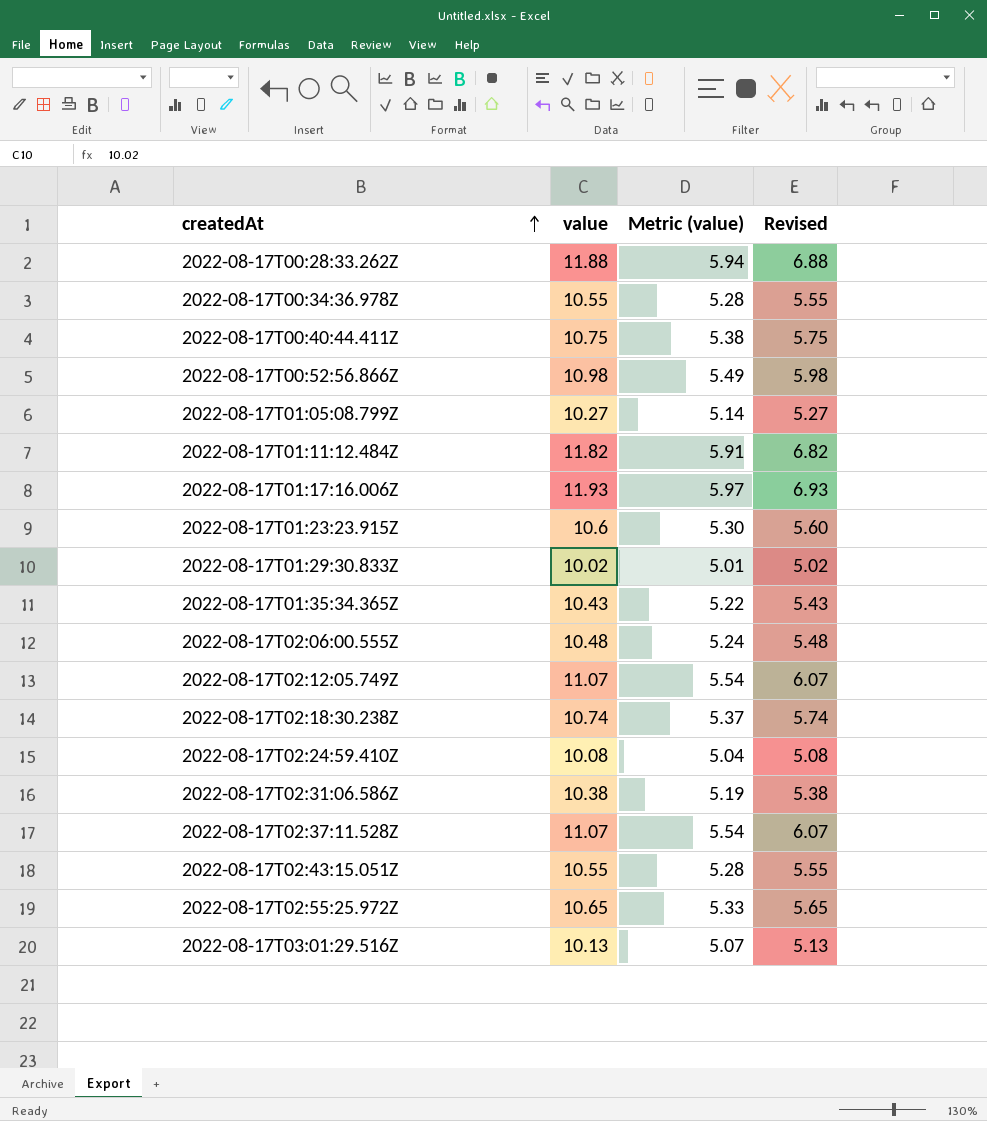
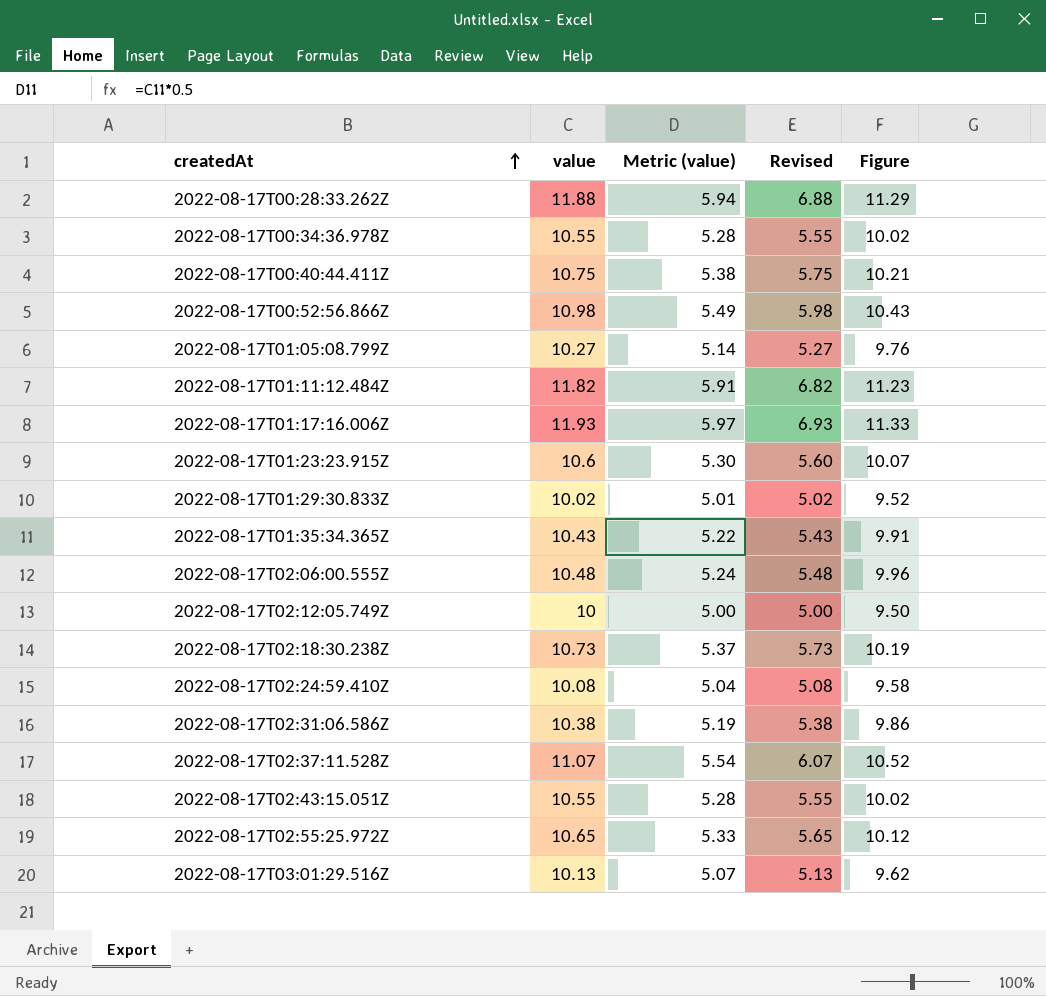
column Figure | formula: none -> [value] * 0.95
2022-08-17T02:12:05.749Z | value: 11.07 -> 10
2022-08-17T02:12:05.749Z | Metric (value): 5.54 -> 5.00
2022-08-17T02:12:05.749Z | Revised: 6.07 -> 5.00
2022-08-17T02:18:30.238Z | value: 10.74 -> 10.73
2022-08-17T02:18:30.238Z | Revised: 5.74 -> 5.73

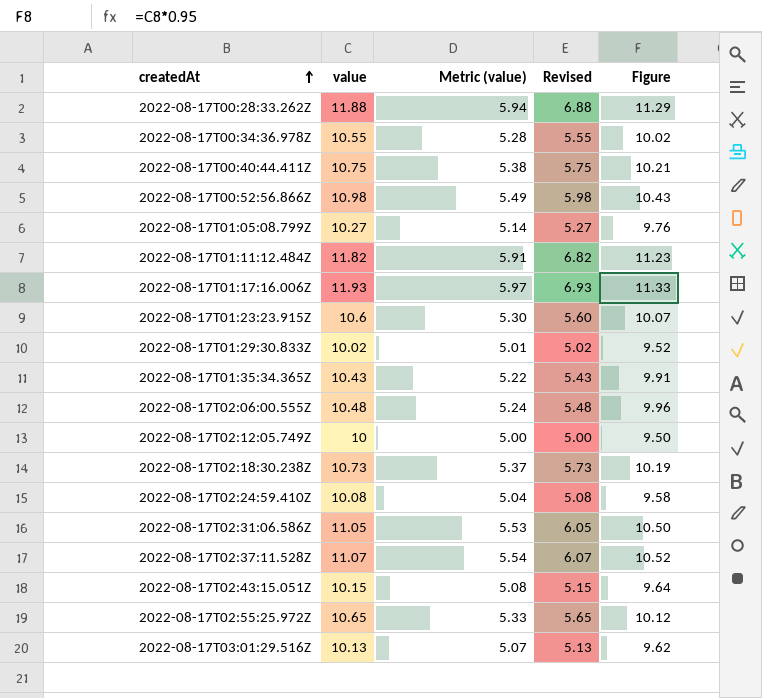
2022-08-17T02:31:06.586Z | value: 10.38 -> 11.05
2022-08-17T02:31:06.586Z | Metric (value): 5.19 -> 5.53
2022-08-17T02:31:06.586Z | Revised: 5.38 -> 6.05
2022-08-17T02:31:06.586Z | Figure: 9.86 -> 10.50
2022-08-17T02:43:15.051Z | value: 10.55 -> 10.15
2022-08-17T02:43:15.051Z | Metric (value): 5.28 -> 5.08
2022-08-17T02:43:15.051Z | Revised: 5.55 -> 5.15
2022-08-17T02:43:15.051Z | Figure: 10.02 -> 9.64

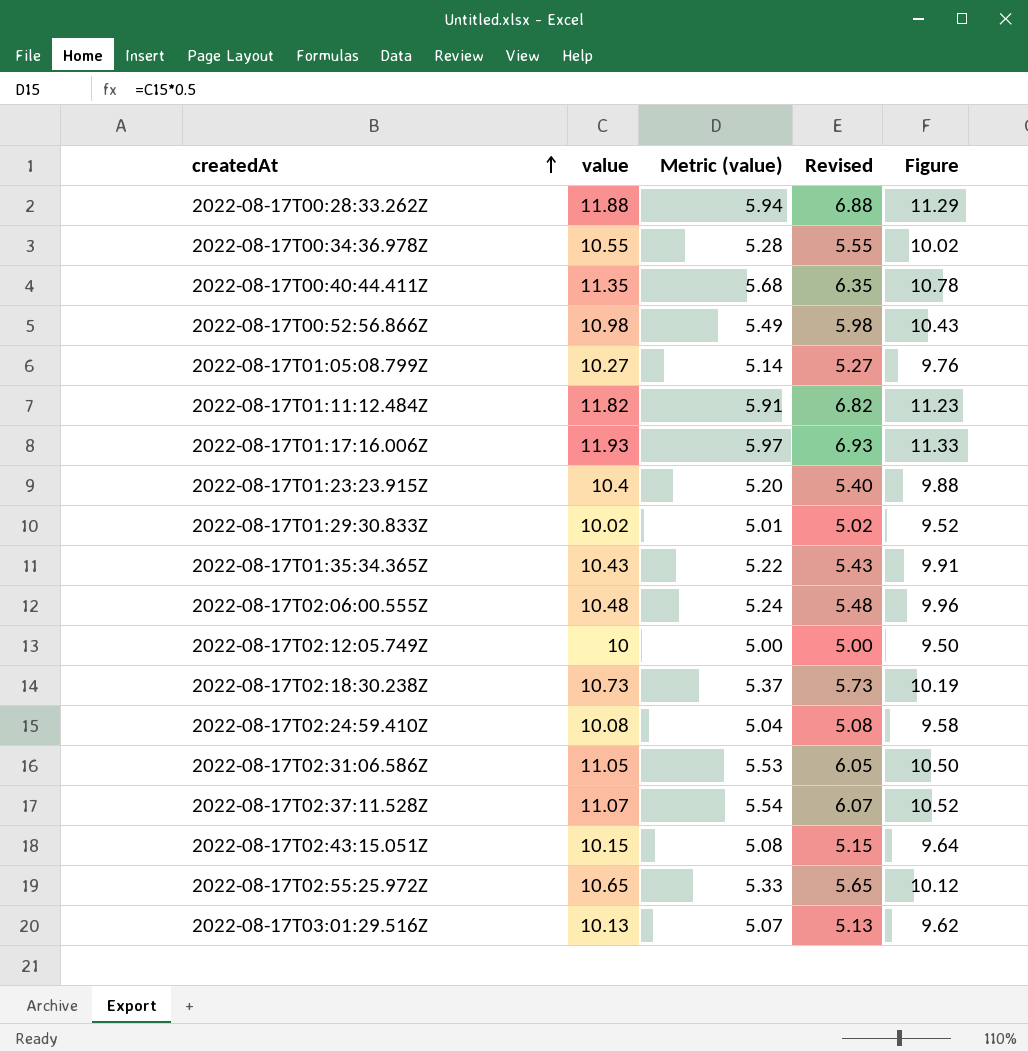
2022-08-17T00:40:44.411Z | value: 10.75 -> 11.35
2022-08-17T00:40:44.411Z | Metric (value): 5.38 -> 5.68
2022-08-17T00:40:44.411Z | Revised: 5.75 -> 6.35
2022-08-17T00:40:44.411Z | Figure: 10.21 -> 10.78
2022-08-17T01:23:23.915Z | value: 10.6 -> 10.4
2022-08-17T01:23:23.915Z | Metric (value): 5.30 -> 5.20
2022-08-17T01:23:23.915Z | Revised: 5.60 -> 5.40
2022-08-17T01:23:23.915Z | Figure: 10.07 -> 9.88

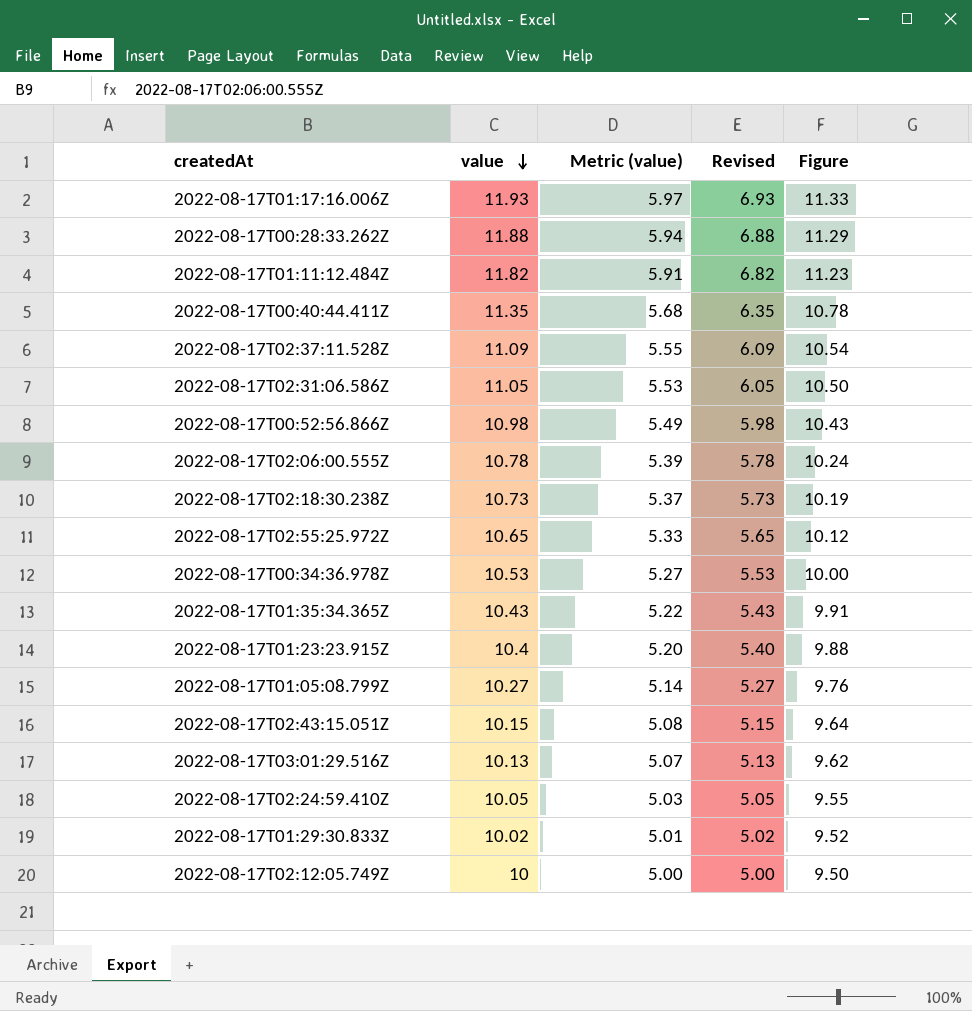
row order: createdAt ascending -> value descending
2022-08-17T02:37:11.528Z | value: 11.07 -> 11.09
2022-08-17T02:37:11.528Z | Metric (value): 5.54 -> 5.55
2022-08-17T02:37:11.528Z | Revised: 6.07 -> 6.09
2022-08-17T02:37:11.528Z | Figure: 10.52 -> 10.54
2022-08-17T02:06:00.555Z | value: 10.48 -> 10.78
2022-08-17T02:06:00.555Z | Metric (value): 5.24 -> 5.39
2022-08-17T02:06:00.555Z | Revised: 5.48 -> 5.78
2022-08-17T02:06:00.555Z | Figure: 9.96 -> 10.24
2022-08-17T00:34:36.978Z | value: 10.55 -> 10.53
2022-08-17T00:34:36.978Z | Metric (value): 5.28 -> 5.27
2022-08-17T00:34:36.978Z | Revised: 5.55 -> 5.53
2022-08-17T00:34:36.978Z | Figure: 10.02 -> 10.00
2022-08-17T02:24:59.410Z | value: 10.08 -> 10.05
2022-08-17T02:24:59.410Z | Metric (value): 5.04 -> 5.03
2022-08-17T02:24:59.410Z | Revised: 5.08 -> 5.05
2022-08-17T02:24:59.410Z | Figure: 9.58 -> 9.55

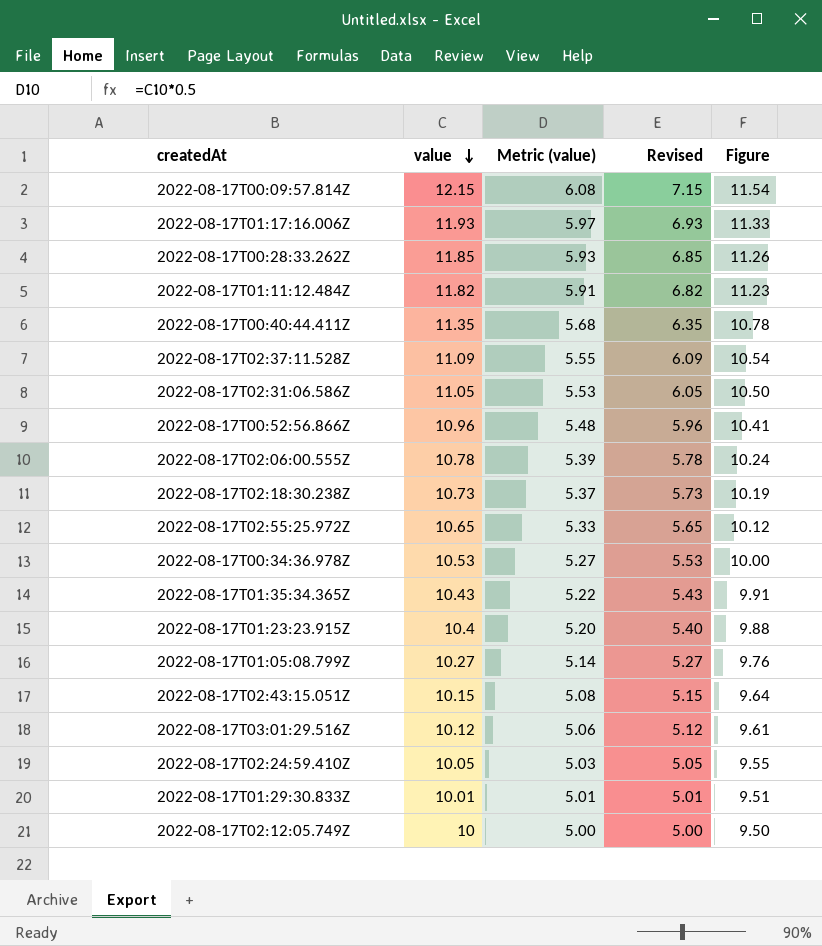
row 2022-08-17T00:09:57.814Z: none -> 12.15 | 6.08 | 7.15 | 11.54
2022-08-17T00:28:33.262Z | value: 11.88 -> 11.85
2022-08-17T00:28:33.262Z | Metric (value): 5.94 -> 5.93
2022-08-17T00:28:33.262Z | Revised: 6.88 -> 6.85
2022-08-17T00:28:33.262Z | Figure: 11.29 -> 11.26
2022-08-17T00:52:56.866Z | value: 10.98 -> 10.96
2022-08-17T00:52:56.866Z | Metric (value): 5.49 -> 5.48
2022-08-17T00:52:56.866Z | Revised: 5.98 -> 5.96
2022-08-17T00:52:56.866Z | Figure: 10.43 -> 10.41
2022-08-17T03:01:29.516Z | value: 10.13 -> 10.12
2022-08-17T03:01:29.516Z | Metric (value): 5.07 -> 5.06
2022-08-17T03:01:29.516Z | Revised: 5.13 -> 5.12
2022-08-17T03:01:29.516Z | Figure: 9.62 -> 9.61
2022-08-17T01:29:30.833Z | value: 10.02 -> 10.01
2022-08-17T01:29:30.833Z | Revised: 5.02 -> 5.01
2022-08-17T01:29:30.833Z | Figure: 9.52 -> 9.51

